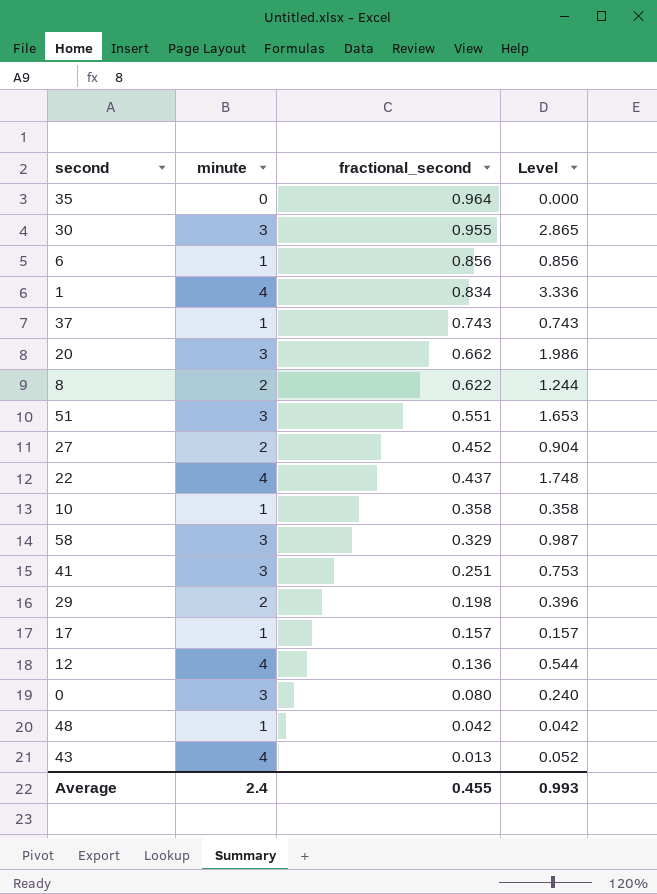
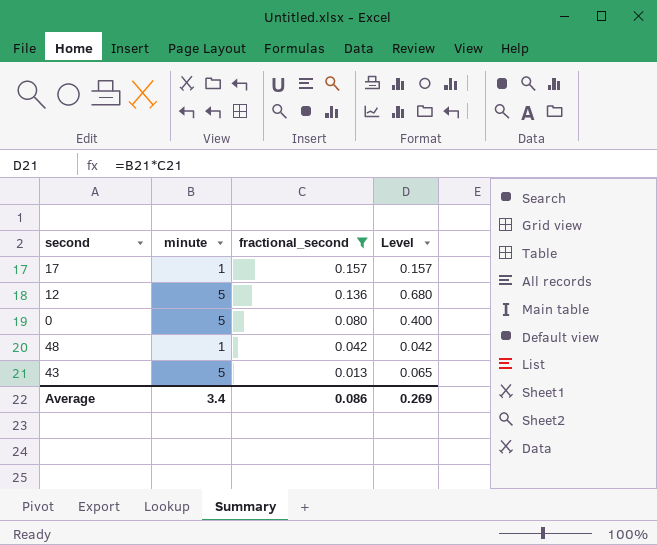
filter: none -> fractional_second <= 0.157
12 | minute: 4 -> 5
12 | Level: 0.544 -> 0.680
0 | minute: 3 -> 5
0 | Level: 0.240 -> 0.400
43 | minute: 4 -> 5
43 | Level: 0.052 -> 0.065
Average | minute: 2.4 -> 3.4
Average | fractional_second: 0.455 -> 0.086
Average | Level: 0.993 -> 0.269

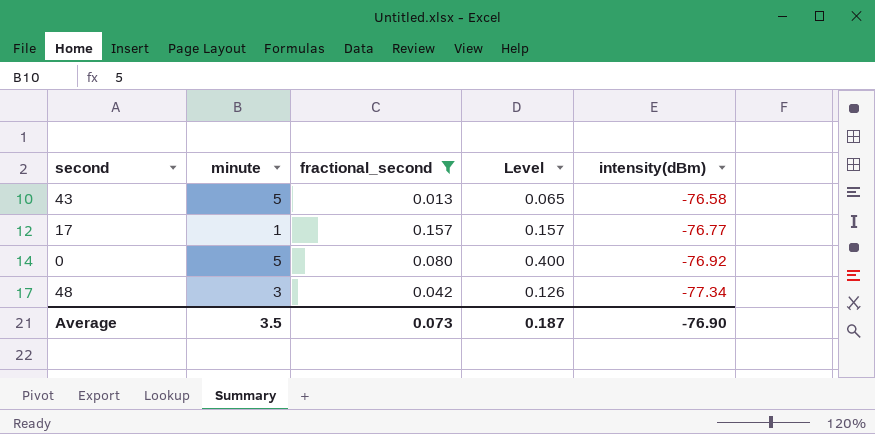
row order: fractional_second descending -> intensity(dBm) descending
column intensity(dBm) | position: none -> 5
row 12: 5 | 0.136 | 0.680 -> none
48 | minute: 1 -> 3
48 | Level: 0.042 -> 0.126
Average | minute: 3.4 -> 3.5
Average | fractional_second: 0.086 -> 0.073
Average | Level: 0.269 -> 0.187

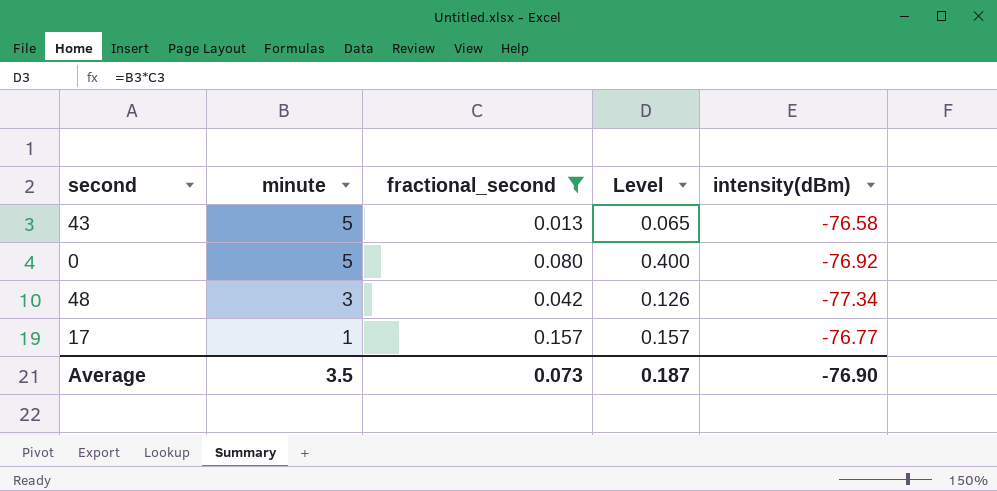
row order: intensity(dBm) descending -> minute descending

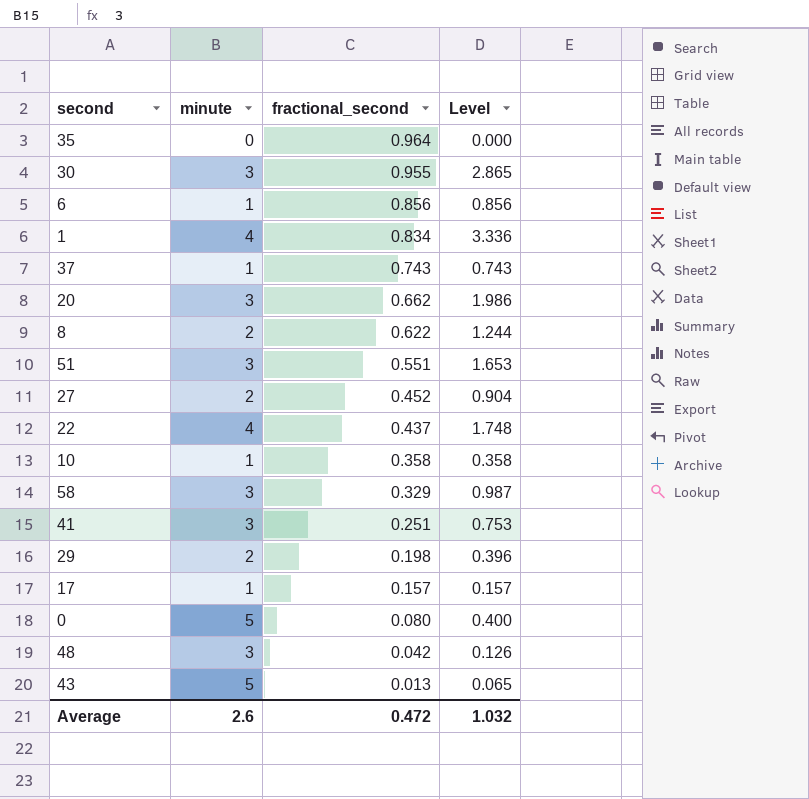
filter: fractional_second <= 0.157 -> none
row order: minute descending -> fractional_second descending
column intensity(dBm) | position: 5 -> none
Average | minute: 3.5 -> 2.6
Average | fractional_second: 0.073 -> 0.472
Average | Level: 0.187 -> 1.032

